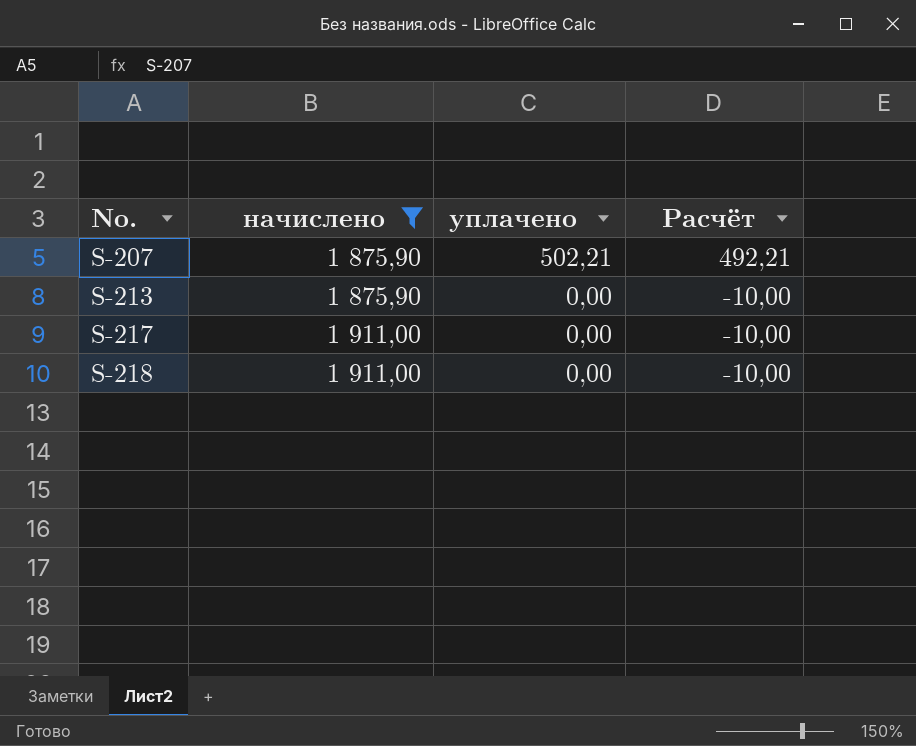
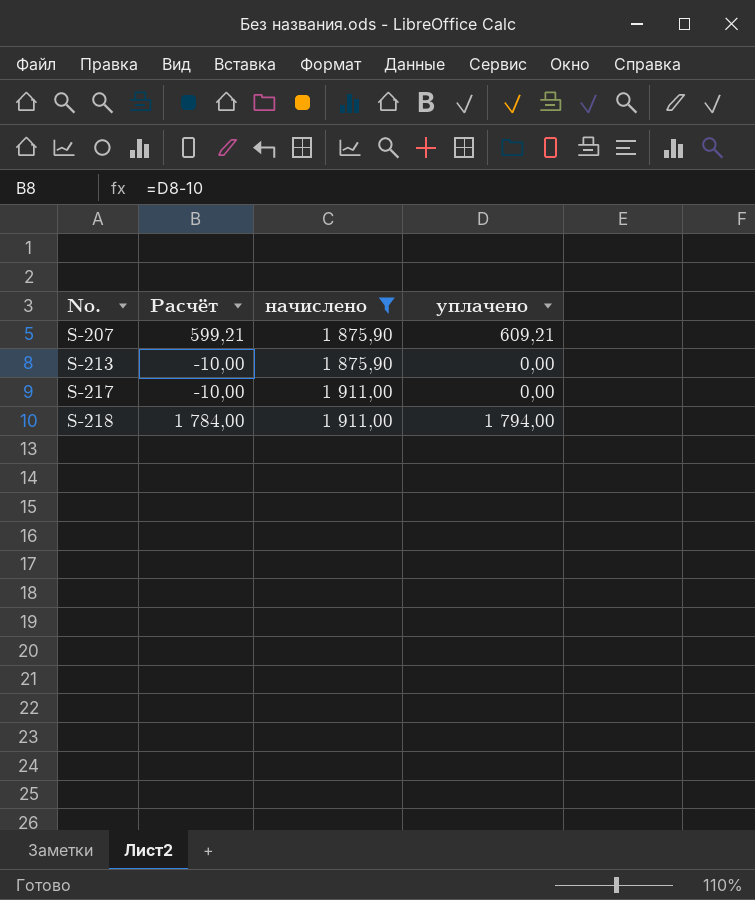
column Расчёт | position: 4 -> 2
S-207 | Расчёт: 492,21 -> 599,21
S-207 | уплачено: 502,21 -> 609,21
S-218 | Расчёт: -10,00 -> 1 784,00
S-218 | уплачено: 0,00 -> 1 794,00

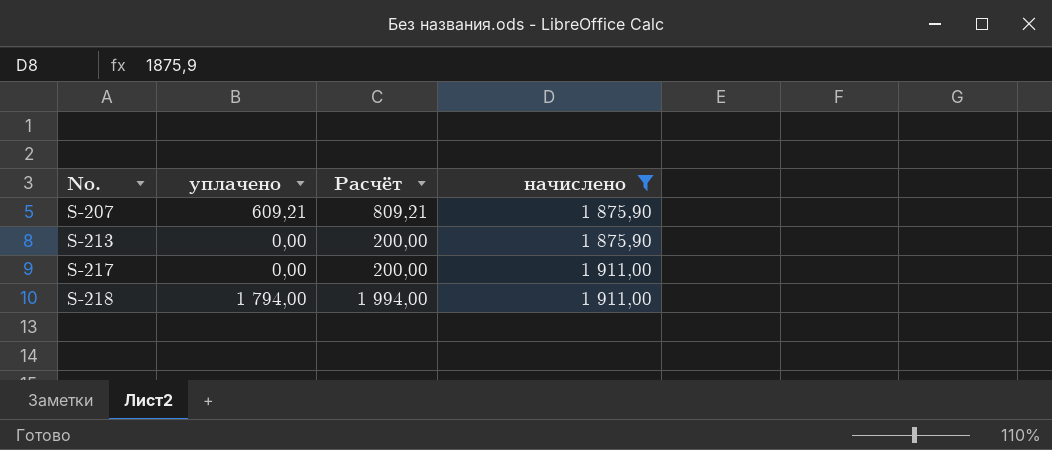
column уплачено | position: 4 -> 2
column Расчёт | formula: [уплачено] - 10 -> [уплачено] + 200

